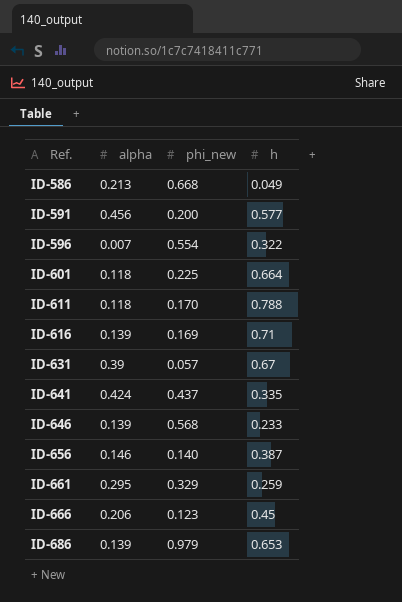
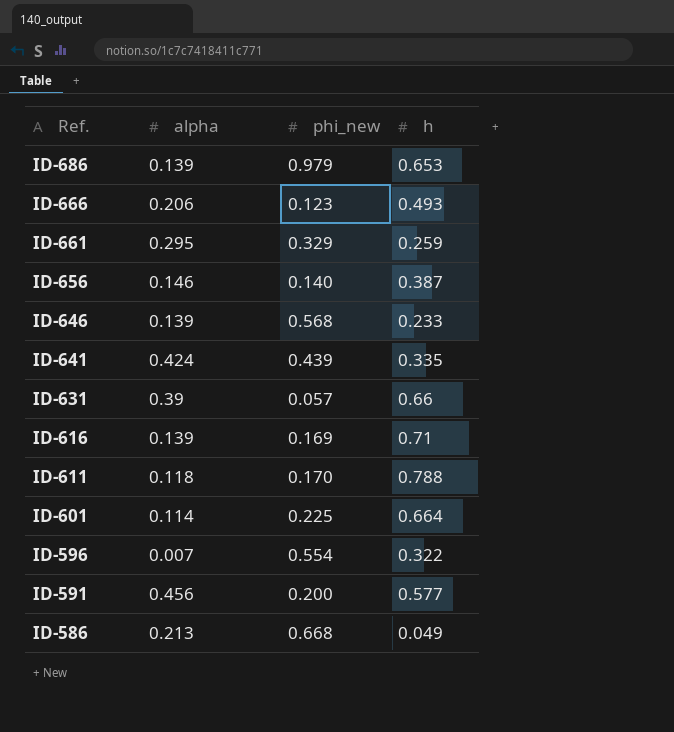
row order: Ref. ascending -> Ref. descending
ID-666 | h: 0.45 -> 0.493
ID-641 | phi_new: 0.437 -> 0.439
ID-631 | h: 0.67 -> 0.66
ID-601 | alpha: 0.118 -> 0.114

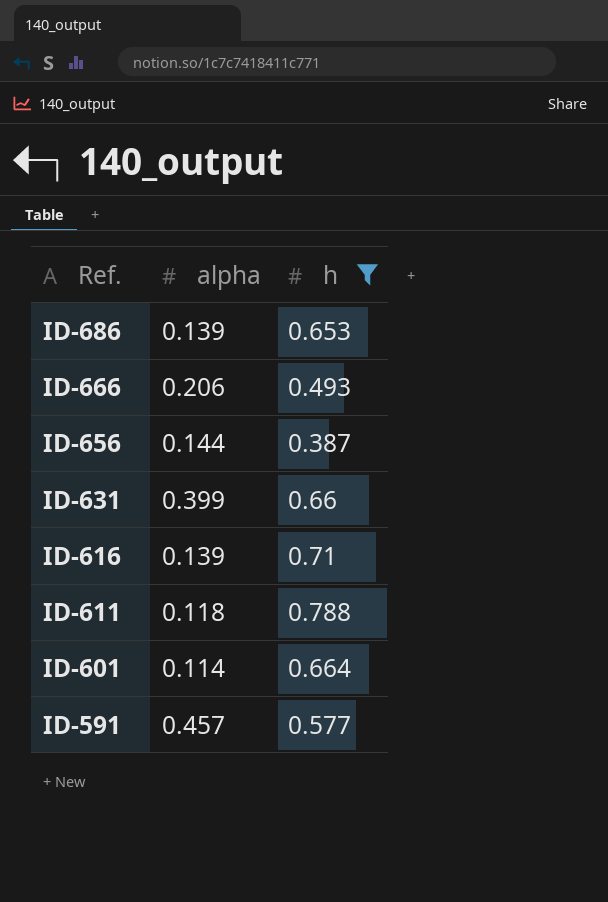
filter: none -> h >= 0.387
column phi_new | position: 3 -> none
ID-656 | alpha: 0.146 -> 0.144
ID-631 | alpha: 0.39 -> 0.399
ID-591 | alpha: 0.456 -> 0.457

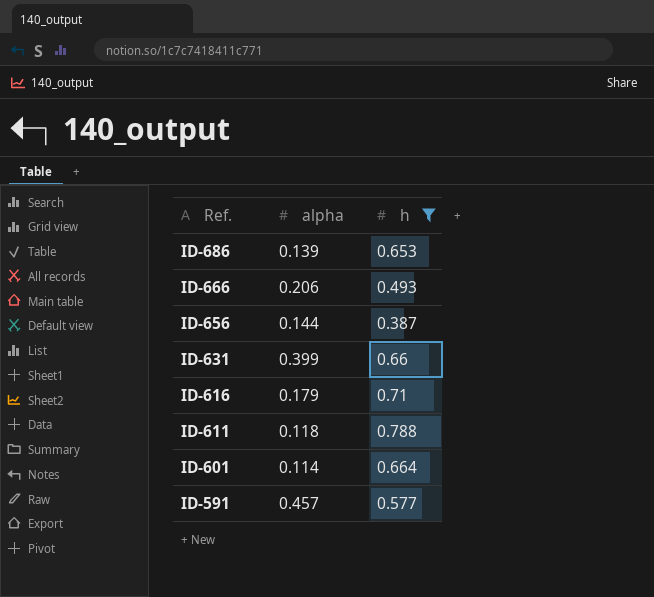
ID-616 | alpha: 0.139 -> 0.179

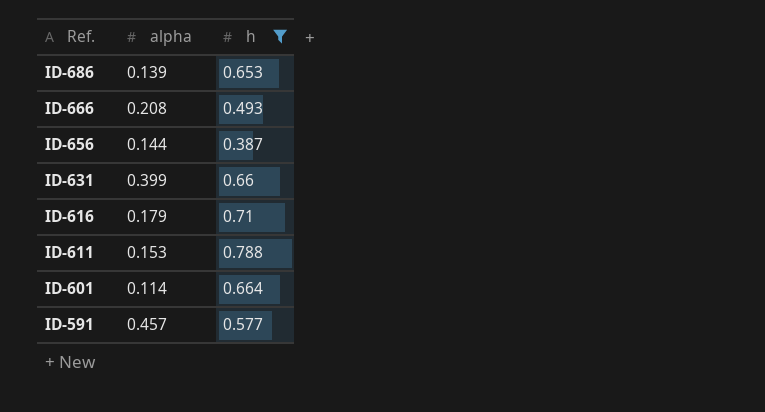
ID-666 | alpha: 0.206 -> 0.208
ID-611 | alpha: 0.118 -> 0.153

